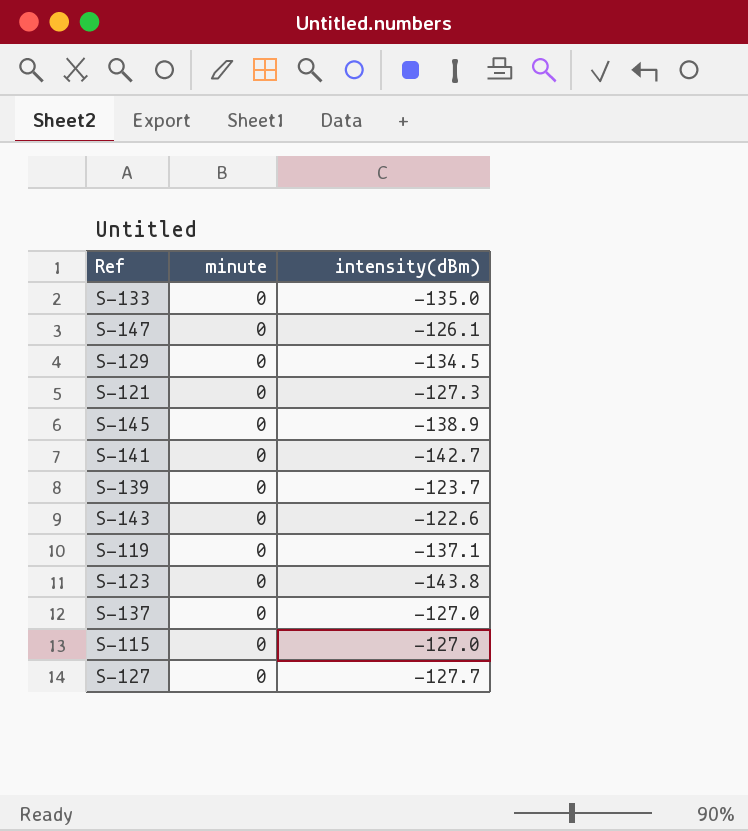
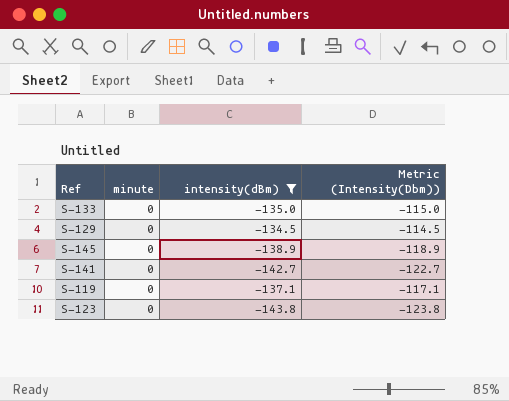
filter: none -> intensity(dBm) <= -134.5
column Metric (Intensity(Dbm)) | formula: none -> [intensity(dBm)] + 20

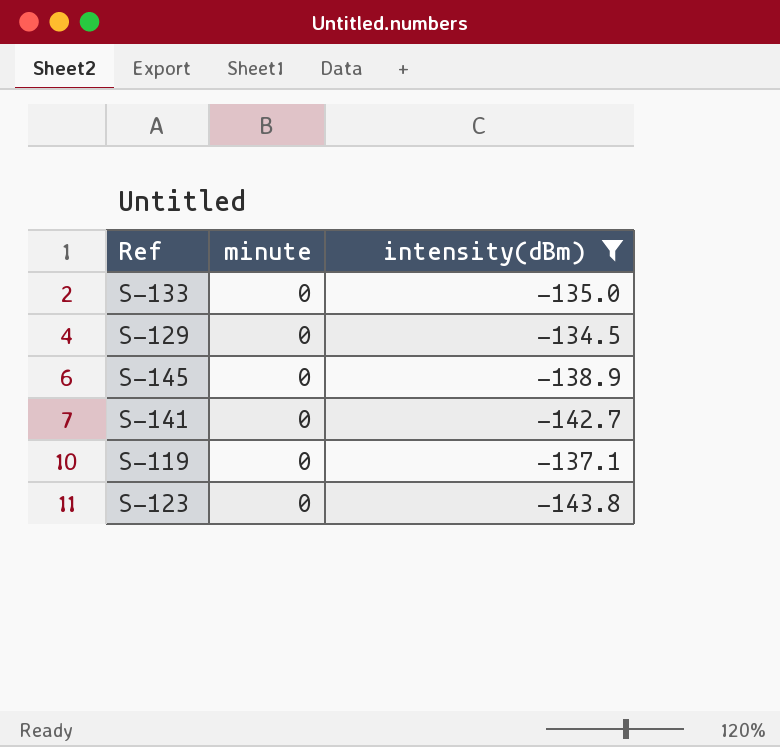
column Metric (Intensity(Dbm)) | formula: [intensity(dBm)] + 20 -> none

